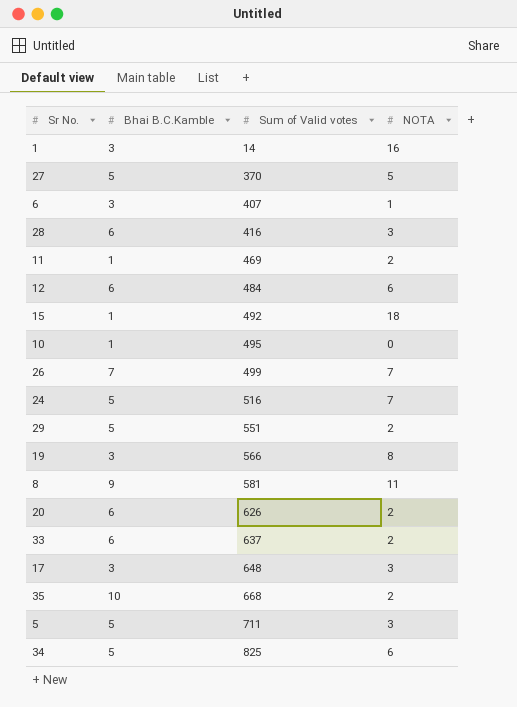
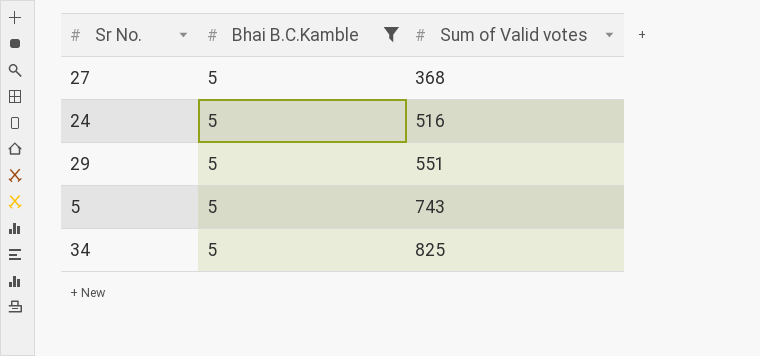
filter: none -> Bhai B.C.Kamble = 5
column NOTA | position: 4 -> none
27 | Sum of Valid votes: 370 -> 368
5 | Sum of Valid votes: 711 -> 743

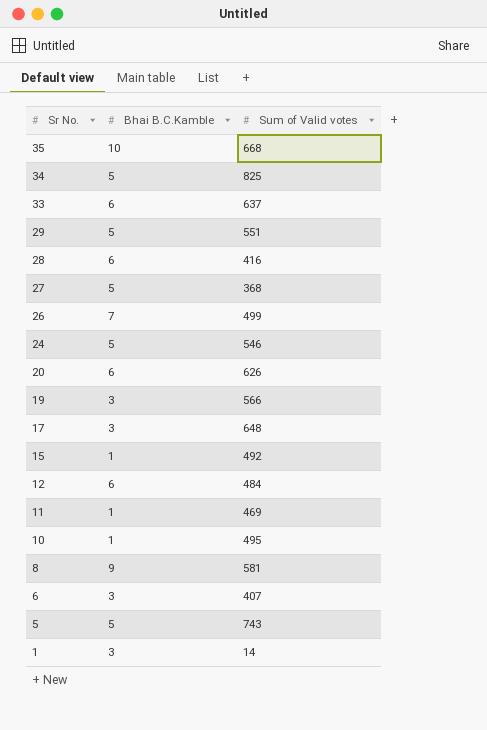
filter: Bhai B.C.Kamble = 5 -> none
row order: Sum of Valid votes ascending -> Sr No. descending
24 | Sum of Valid votes: 516 -> 546

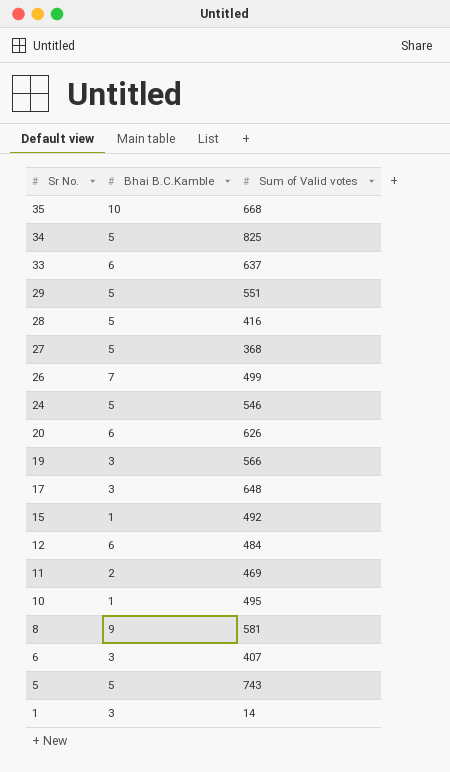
28 | Bhai B.C.Kamble: 6 -> 5
11 | Bhai B.C.Kamble: 1 -> 2

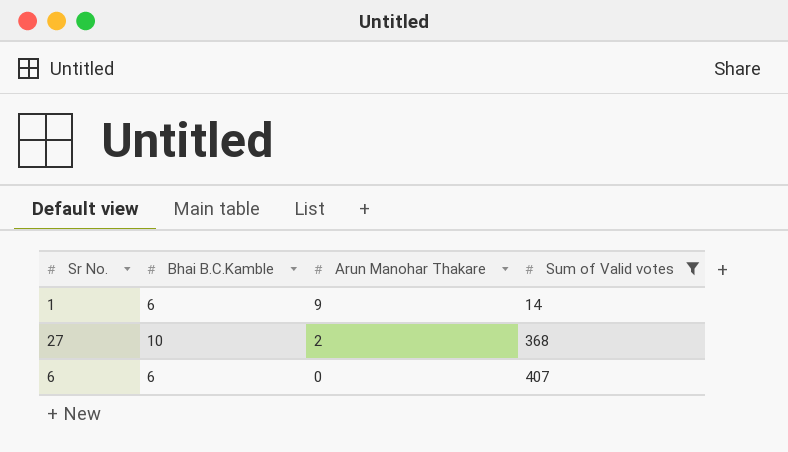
filter: none -> Sum of Valid votes <= 407
row order: Sr No. descending -> Arun Manohar Thakare descending
column Arun Manohar Thakare | position: none -> 3
1 | Bhai B.C.Kamble: 3 -> 6
27 | Bhai B.C.Kamble: 5 -> 10
6 | Bhai B.C.Kamble: 3 -> 6

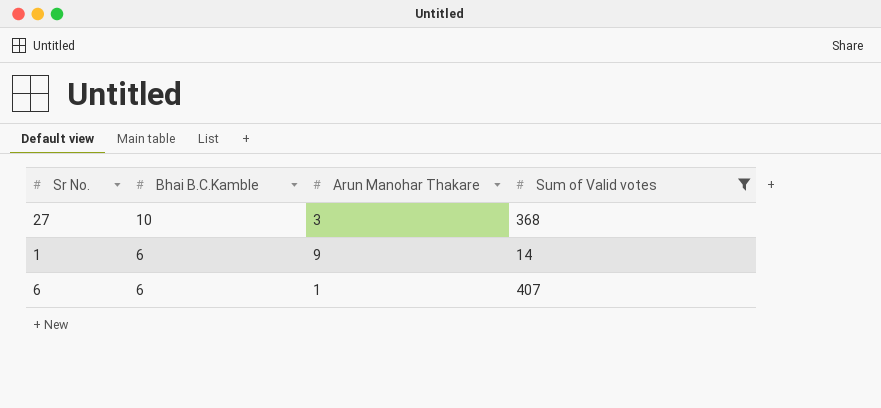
row order: Arun Manohar Thakare descending -> Bhai B.C.Kamble descending
27 | Arun Manohar Thakare: 2 -> 3
6 | Arun Manohar Thakare: 0 -> 1

